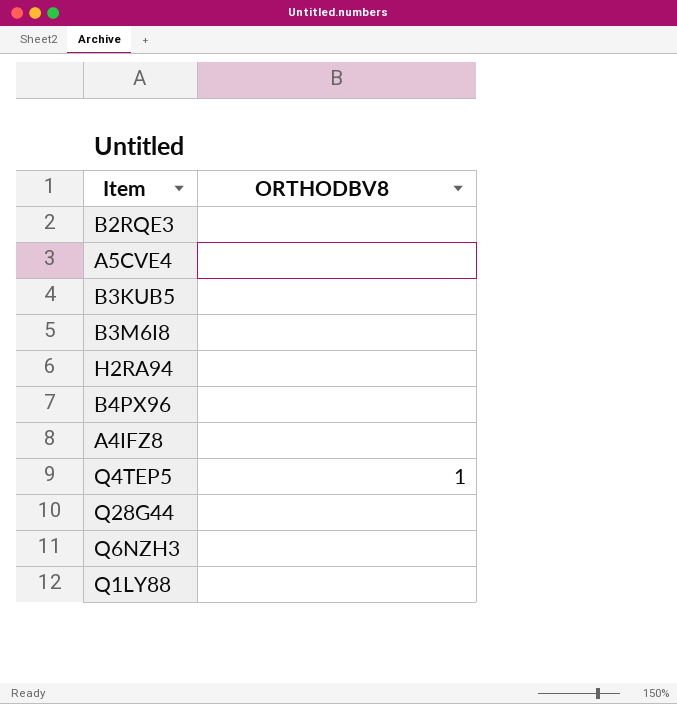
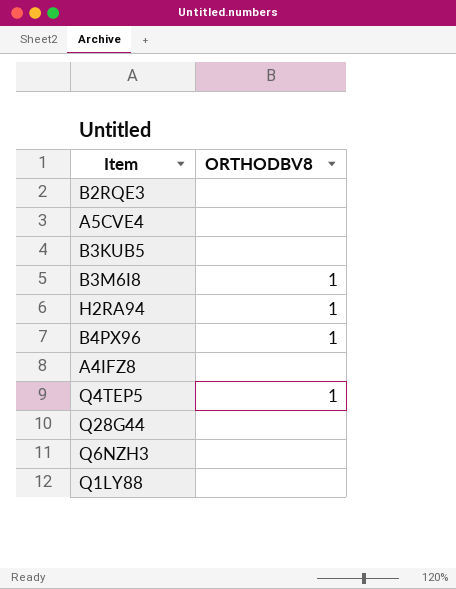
B3M6I8 | ORTHODBV8: none -> 1
H2RA94 | ORTHODBV8: none -> 1
B4PX96 | ORTHODBV8: none -> 1

